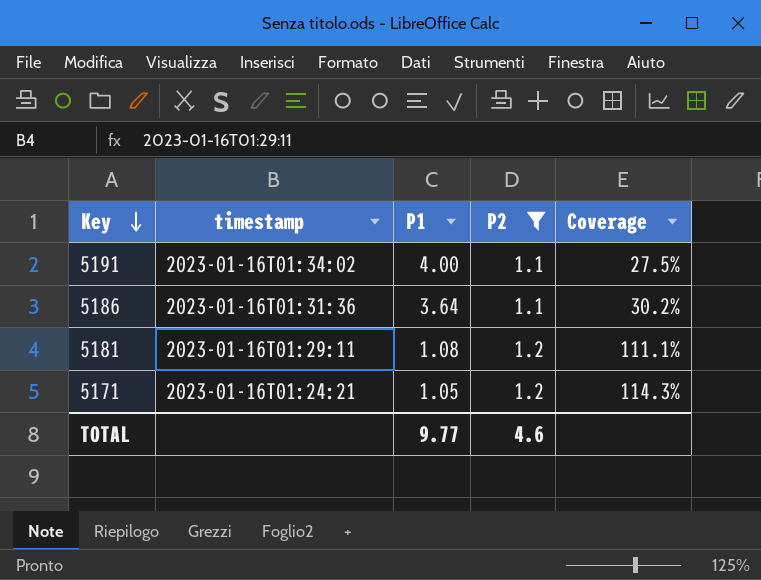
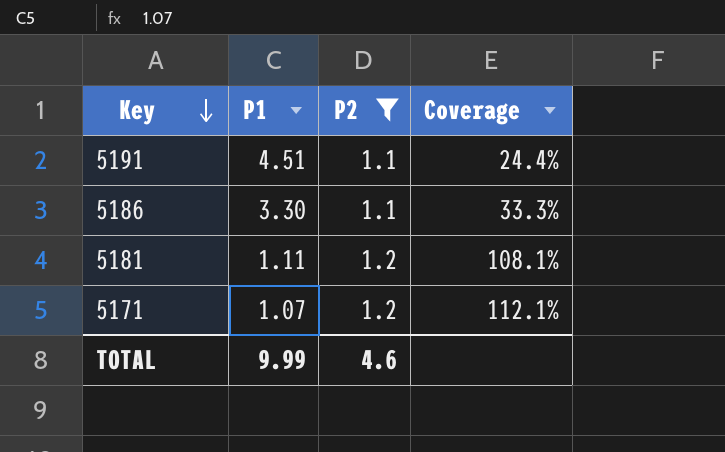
column timestamp | position: 2 -> none
5191 | P1: 4.00 -> 4.51
5191 | Coverage: 27.5% -> 24.4%
5186 | P1: 3.64 -> 3.30
5186 | Coverage: 30.2% -> 33.3%
5181 | P1: 1.08 -> 1.11
5181 | Coverage: 111.1% -> 108.1%
5171 | P1: 1.05 -> 1.07
5171 | Coverage: 114.3% -> 112.1%
TOTAL | P1: 9.77 -> 9.99

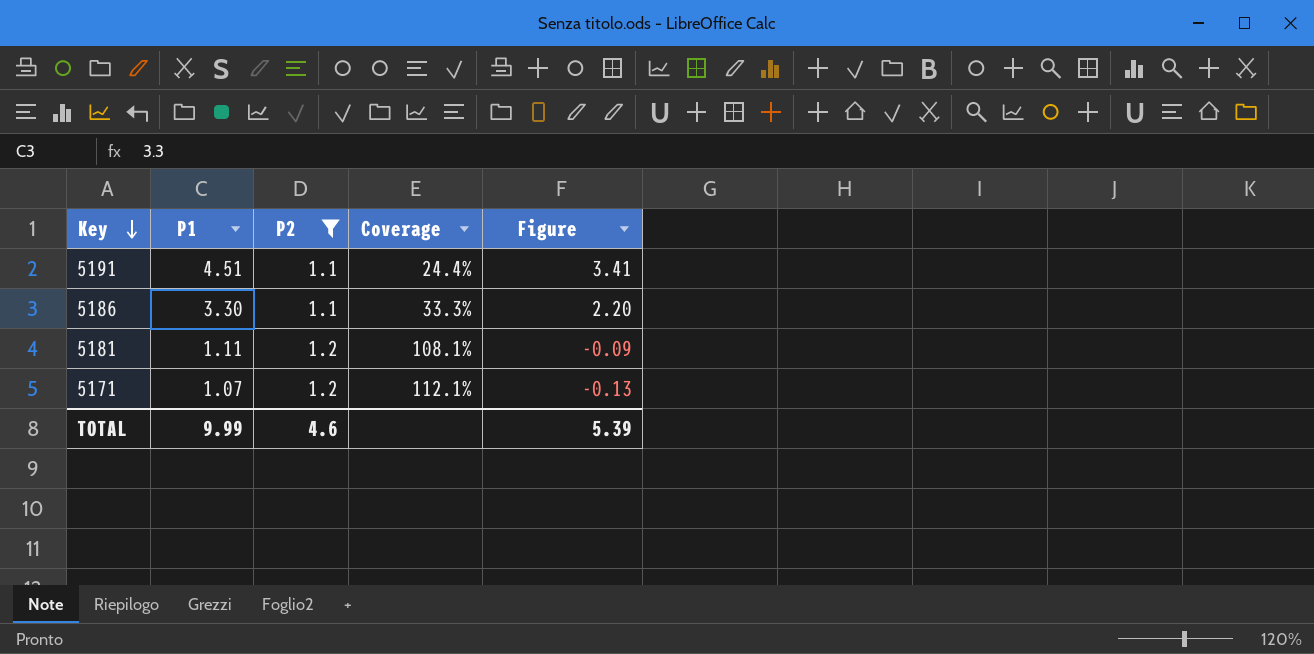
column Figure | formula: none -> [P1] - [P2]

